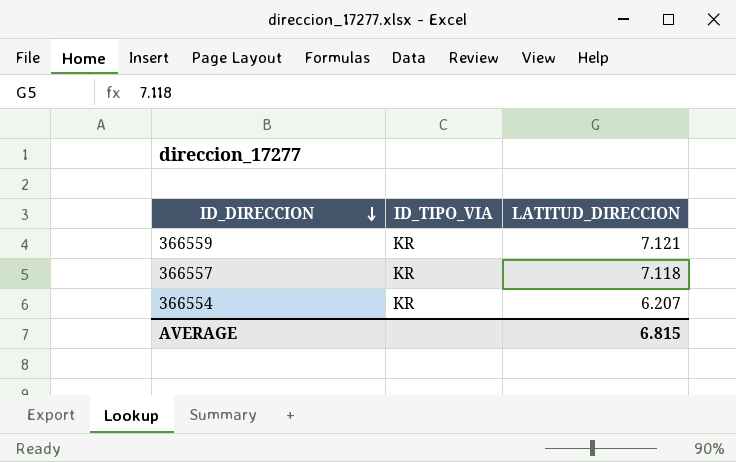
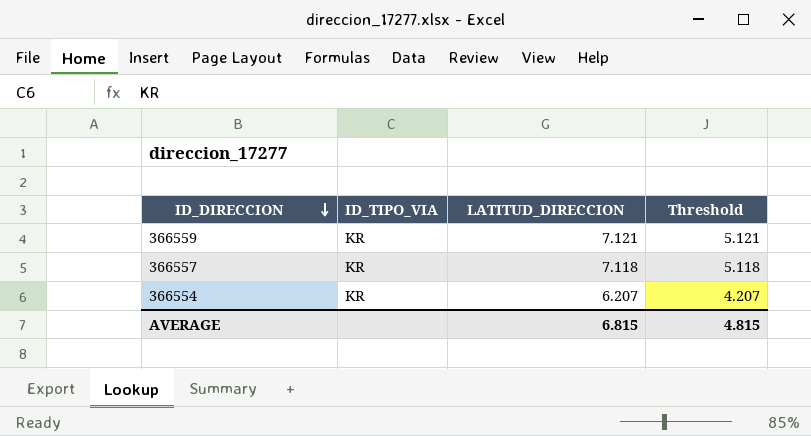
column Threshold | formula: none -> [LATITUD_DIRECCION] - 2

